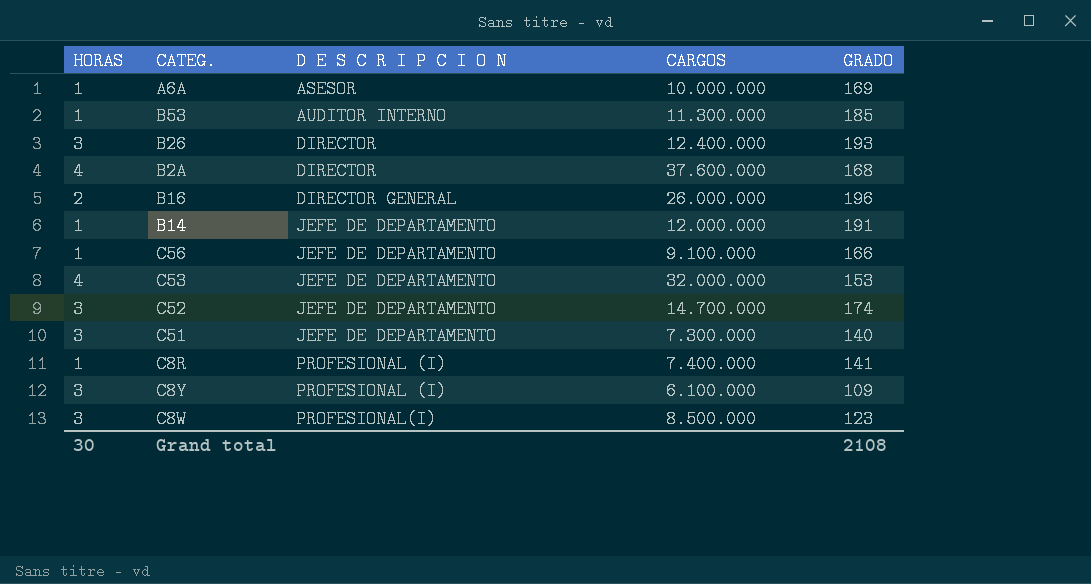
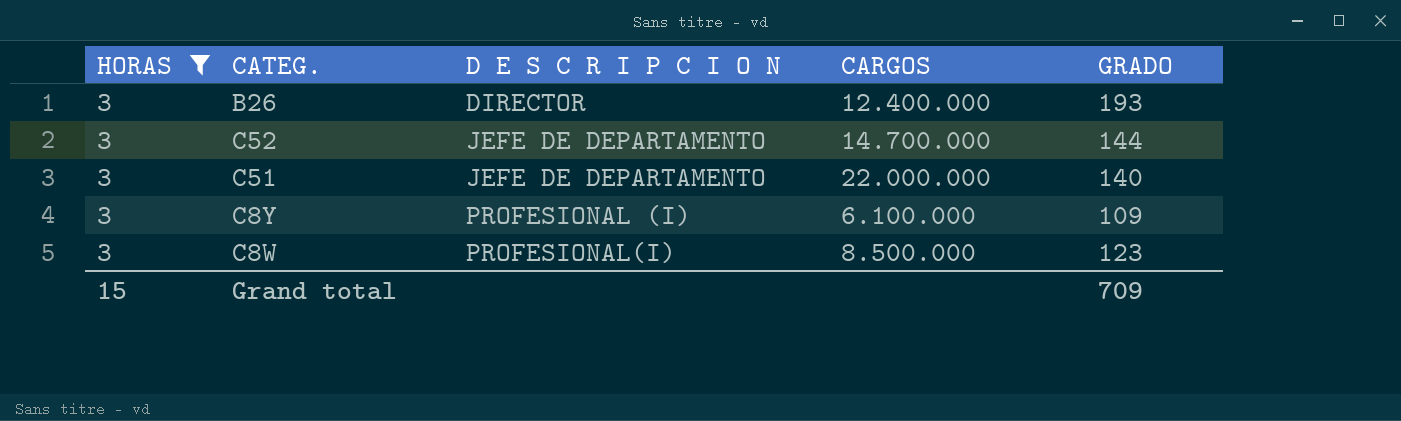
filter: none -> HORAS = 3
C52 | GRADO: 174 -> 144
C51 | CARGOS: 7.300.000 -> 22.000.000
Grand total | HORAS: 30 -> 15
Grand total | GRADO: 2108 -> 709

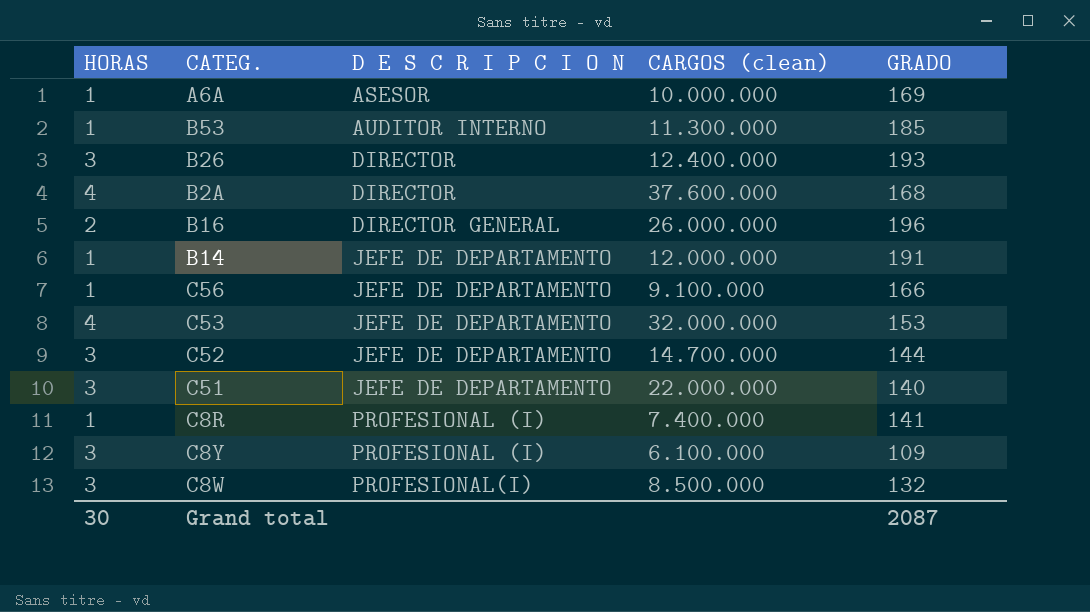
filter: HORAS = 3 -> none
column name: CARGOS -> CARGOS (clean)
C8W | GRADO: 123 -> 132
Grand total | HORAS: 15 -> 30
Grand total | GRADO: 709 -> 2087

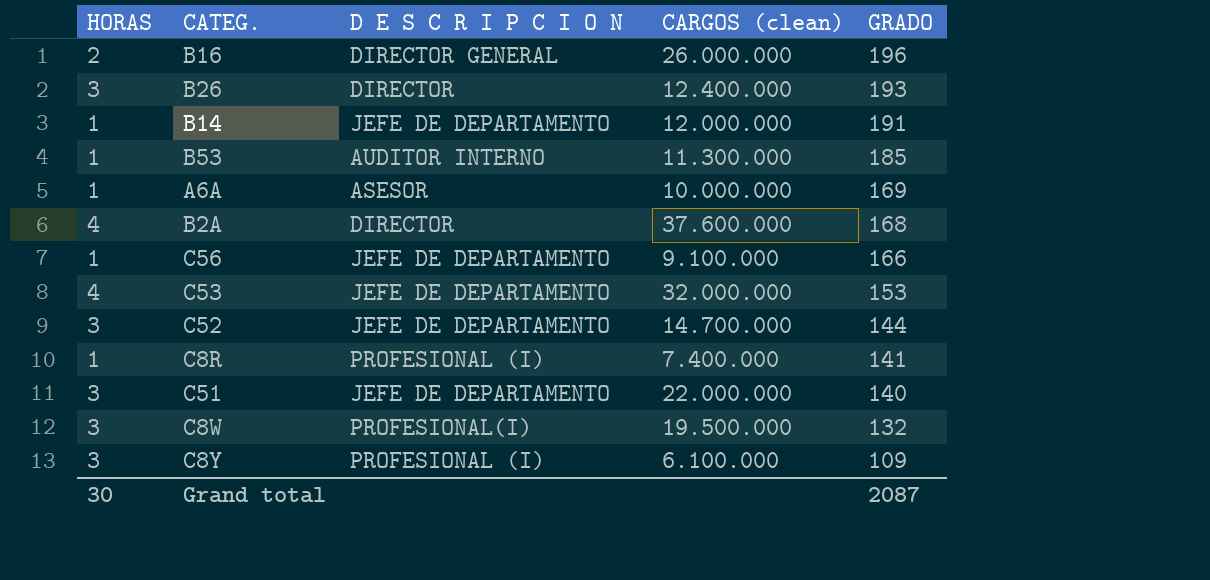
row order: D E S C R I P C I O N ascending -> GRADO descending
C8W | CARGOS (clean): 8.500.000 -> 19.500.000

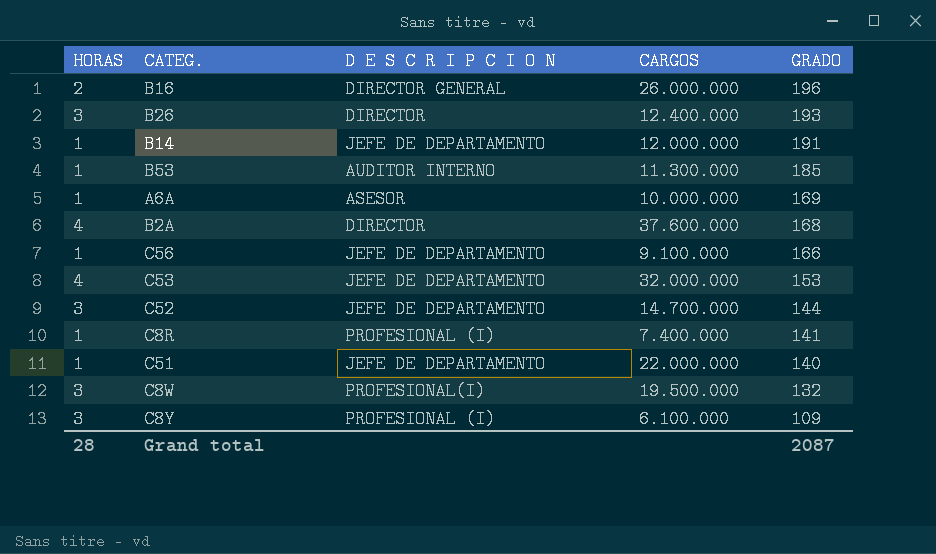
column name: CARGOS (clean) -> CARGOS
C51 | HORAS: 3 -> 1
Grand total | HORAS: 30 -> 28

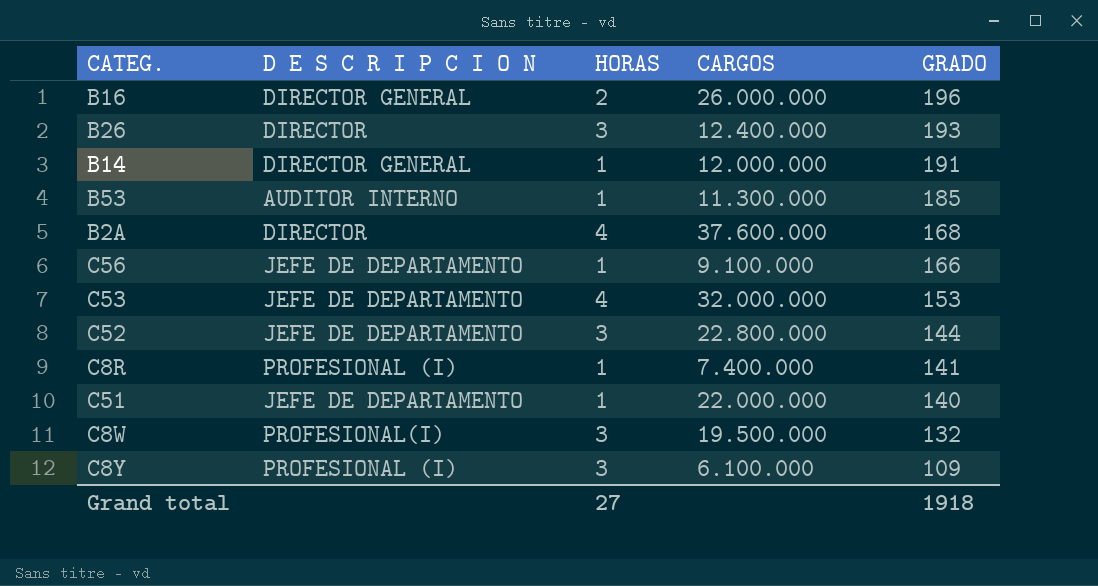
column HORAS | position: 1 -> 3
row A6A: 1 | ASESOR | 10.000.000 | 169 -> none
B14 | D E S C R I P C I O N: JEFE DE DEPARTAMENTO -> DIRECTOR GENERAL
C52 | CARGOS: 14.700.000 -> 22.800.000
Grand total | HORAS: 28 -> 27
Grand total | GRADO: 2087 -> 1918

